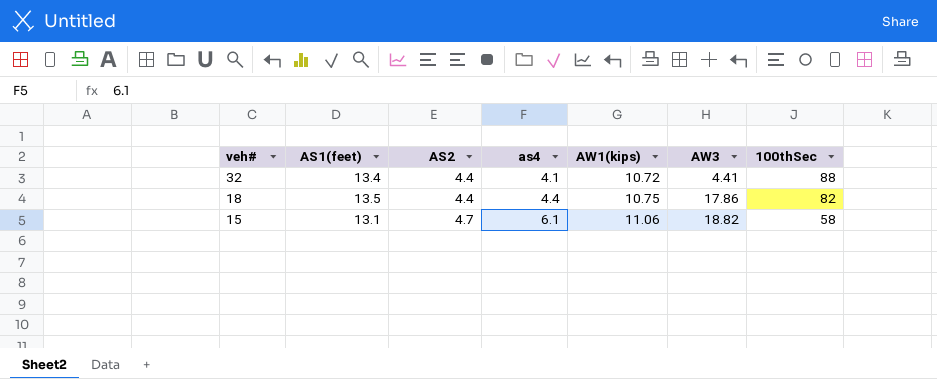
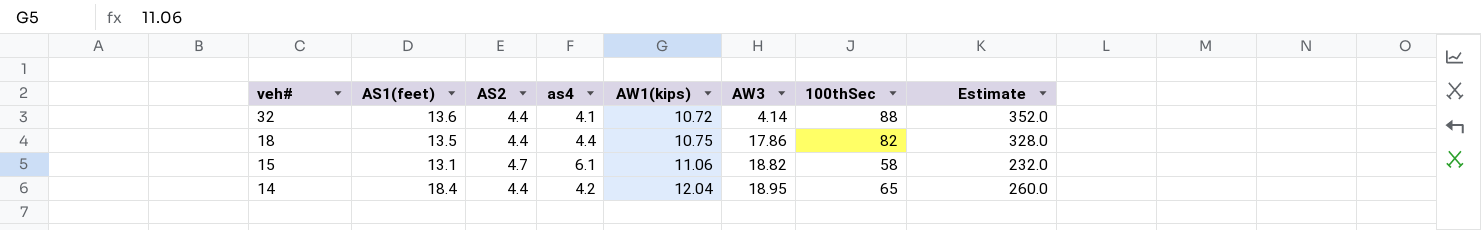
column Estimate | formula: none -> [100thSec] * 4
32 | AS1(feet): 13.4 -> 13.6
32 | AW3: 4.41 -> 4.14
row 14: none -> 18.4 | 4.4 | 4.2 | 12.04 | 18.95 | 65 | 260.0

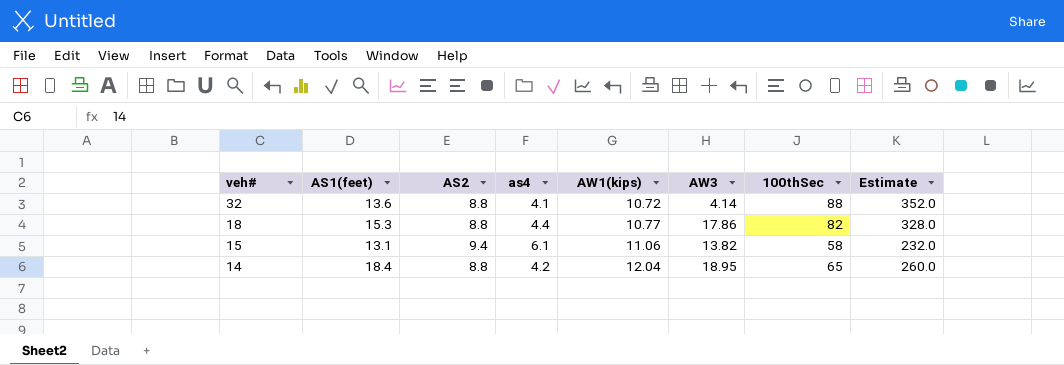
32 | AS2: 4.4 -> 8.8
18 | AS1(feet): 13.5 -> 15.3
18 | AS2: 4.4 -> 8.8
18 | AW1(kips): 10.75 -> 10.77
15 | AS2: 4.7 -> 9.4
15 | AW3: 18.82 -> 13.82
14 | AS2: 4.4 -> 8.8

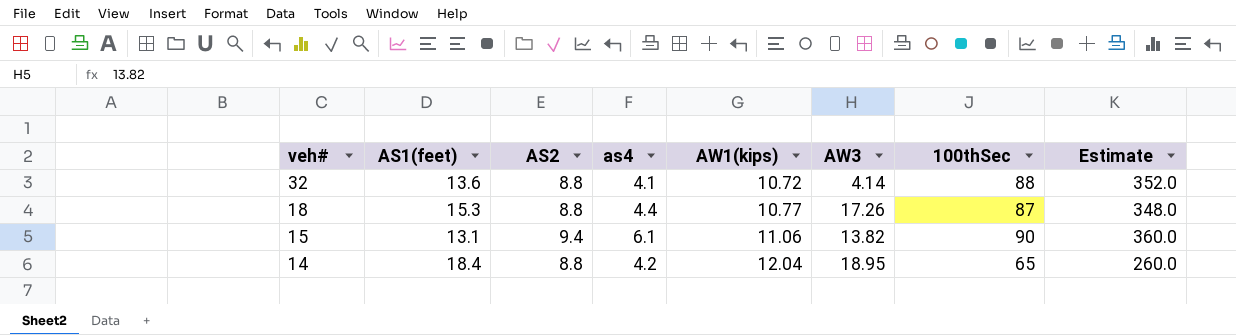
18 | AW3: 17.86 -> 17.26
18 | 100thSec: 82 -> 87
18 | Estimate: 328.0 -> 348.0
15 | 100thSec: 58 -> 90
15 | Estimate: 232.0 -> 360.0

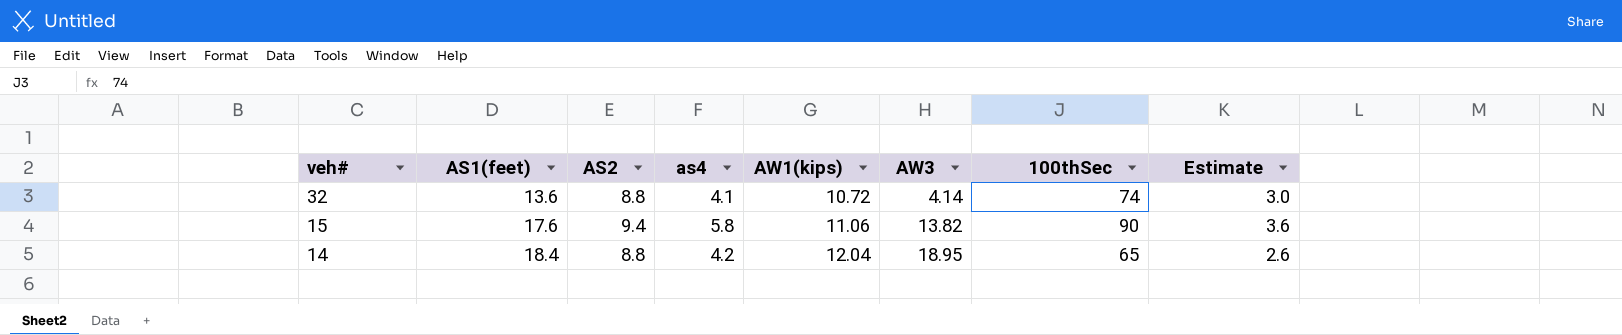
column Estimate | formula: [100thSec] * 4 -> [100thSec] * 0.04
row 18: 15.3 | 8.8 | 4.4 | 10.77 | 17.26 | 87 | 348.0 -> none
32 | 100thSec: 88 -> 74
15 | AS1(feet): 13.1 -> 17.6
15 | as4: 6.1 -> 5.8

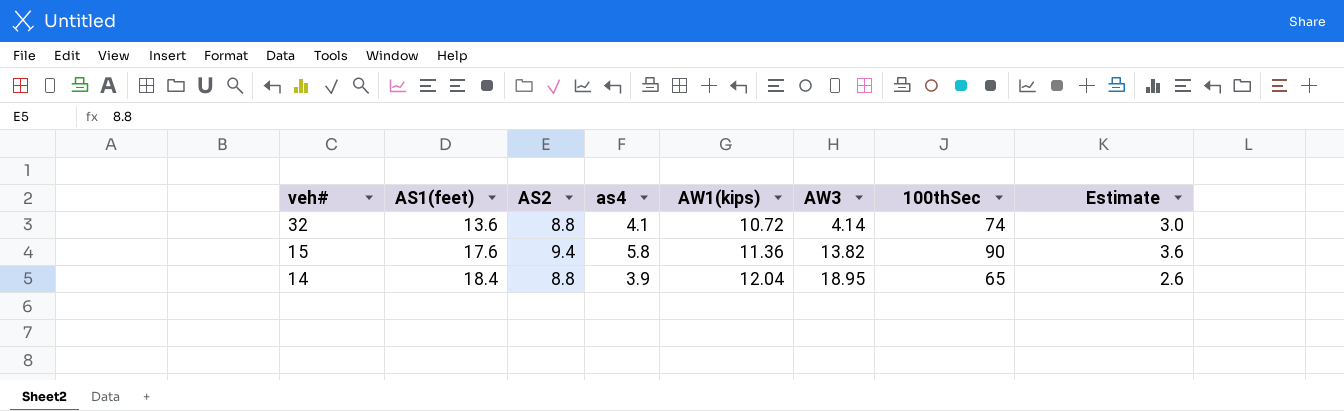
15 | AW1(kips): 11.06 -> 11.36
14 | as4: 4.2 -> 3.9

